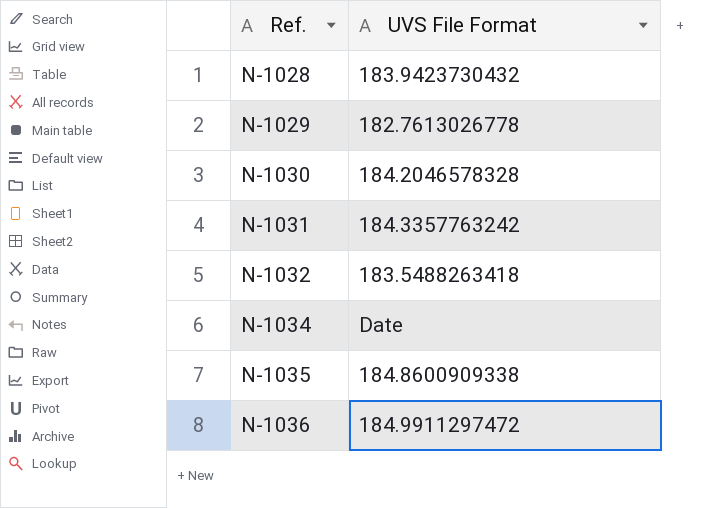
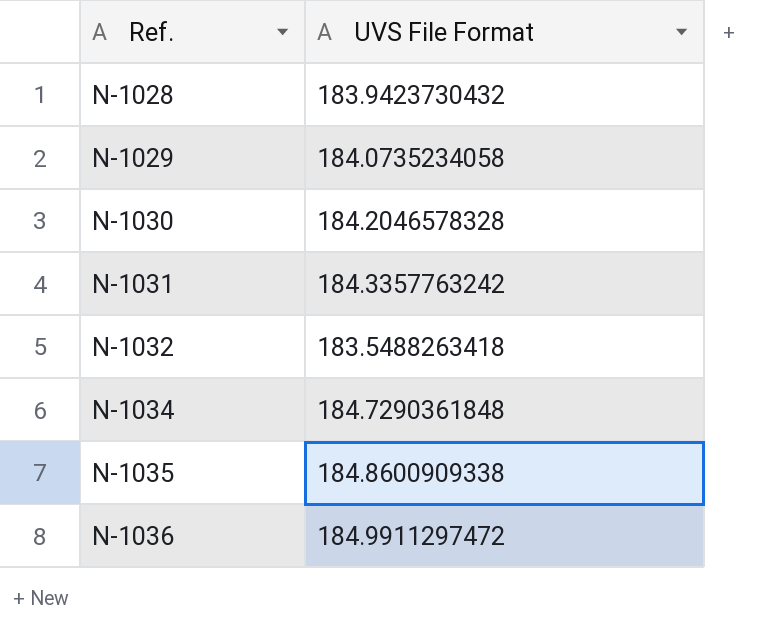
N-1029 | UVS File Format: 182.7613026778 -> 184.0735234058
N-1034 | UVS File Format: Date -> 184.7290361848

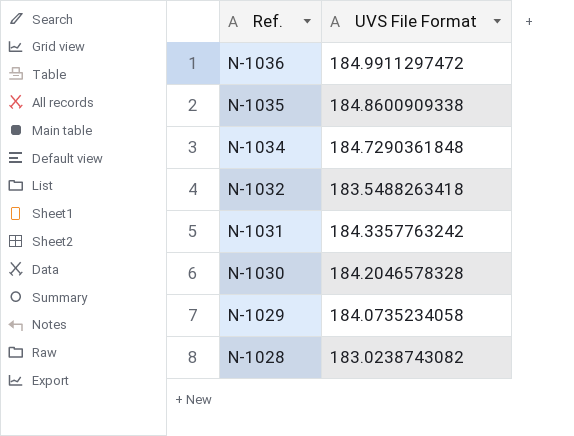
row order: Ref. ascending -> Ref. descending
N-1028 | UVS File Format: 183.9423730432 -> 183.0238743082

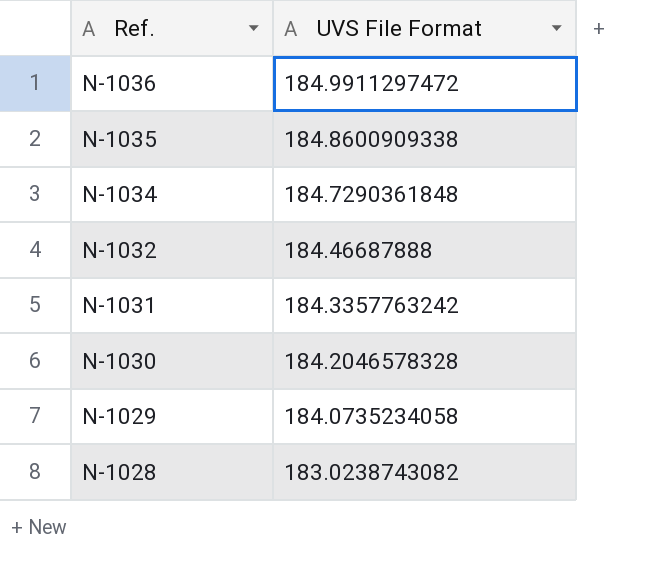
N-1032 | UVS File Format: 183.5488263418 -> 184.46687888

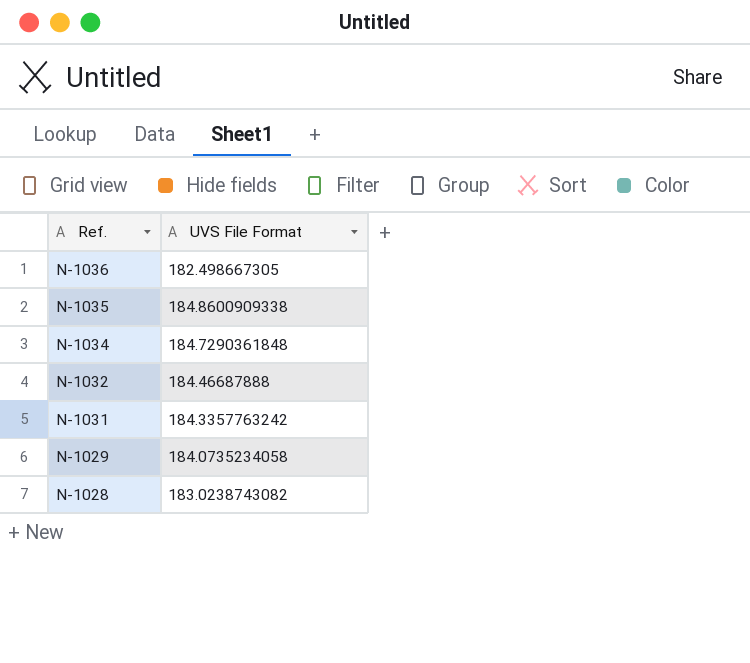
row N-1030: 184.2046578328 -> none
N-1036 | UVS File Format: 184.9911297472 -> 182.498667305

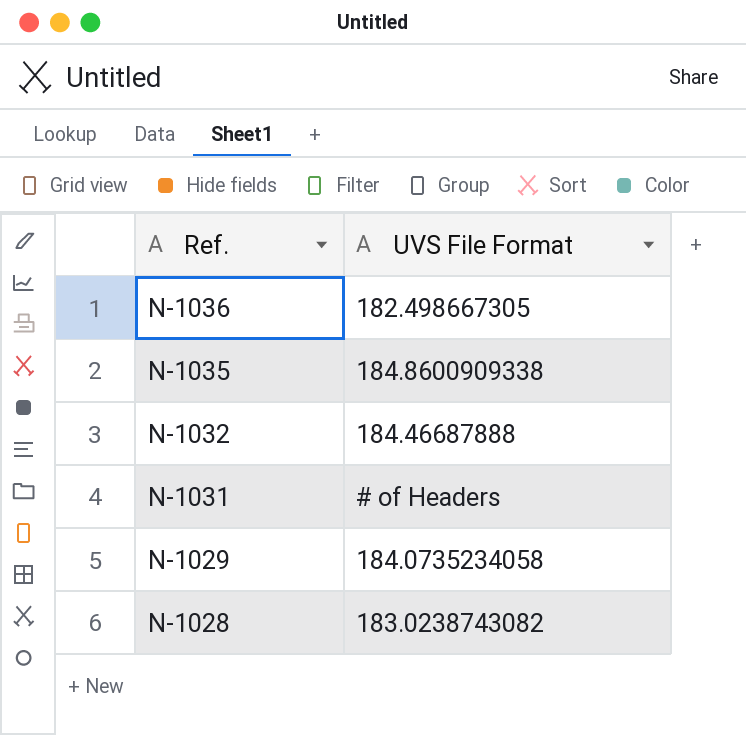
row N-1034: 184.7290361848 -> none
N-1031 | UVS File Format: 184.3357763242 -> # of Headers

